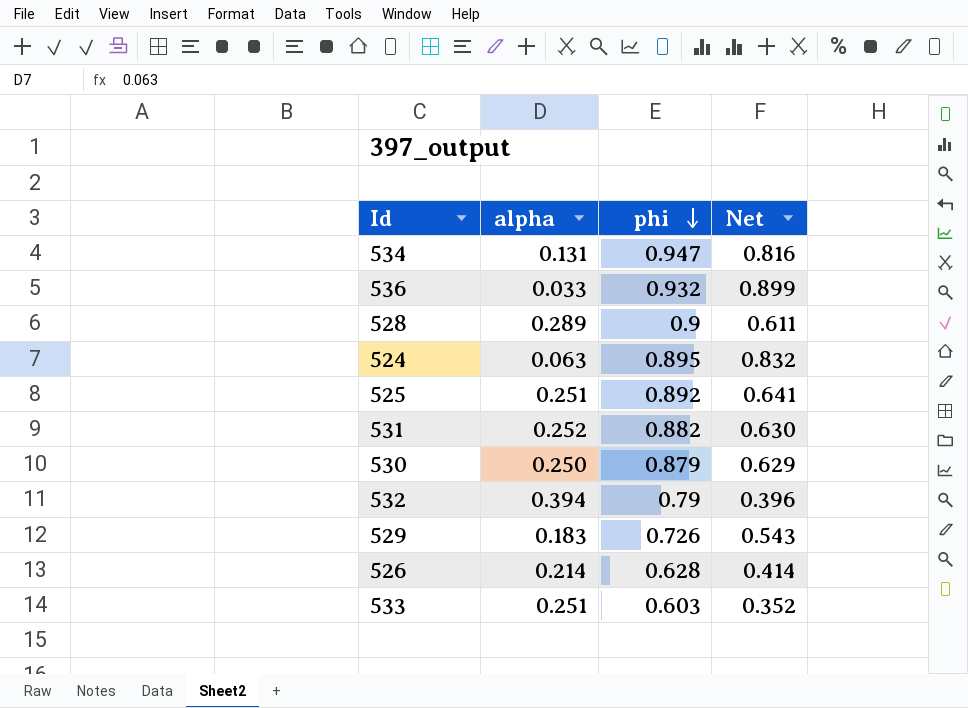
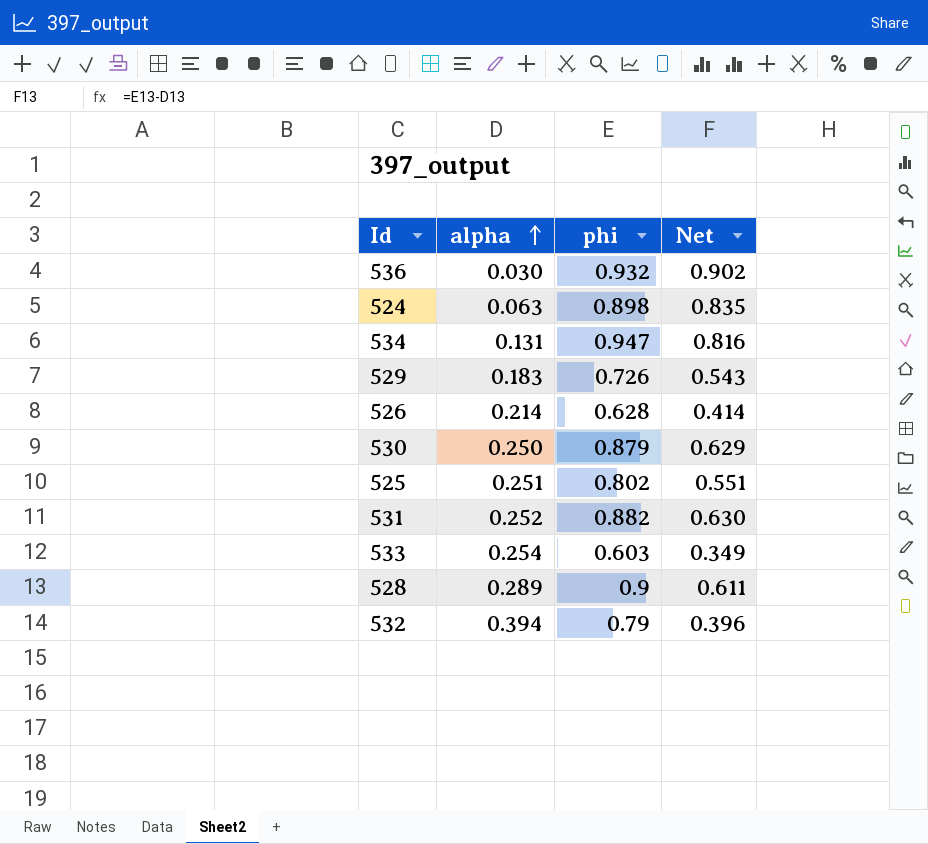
row order: phi descending -> alpha ascending
536 | alpha: 0.033 -> 0.030
536 | Net: 0.899 -> 0.902
524 | phi: 0.895 -> 0.898
524 | Net: 0.832 -> 0.835
525 | phi: 0.892 -> 0.802
525 | Net: 0.641 -> 0.551
533 | alpha: 0.251 -> 0.254
533 | Net: 0.352 -> 0.349

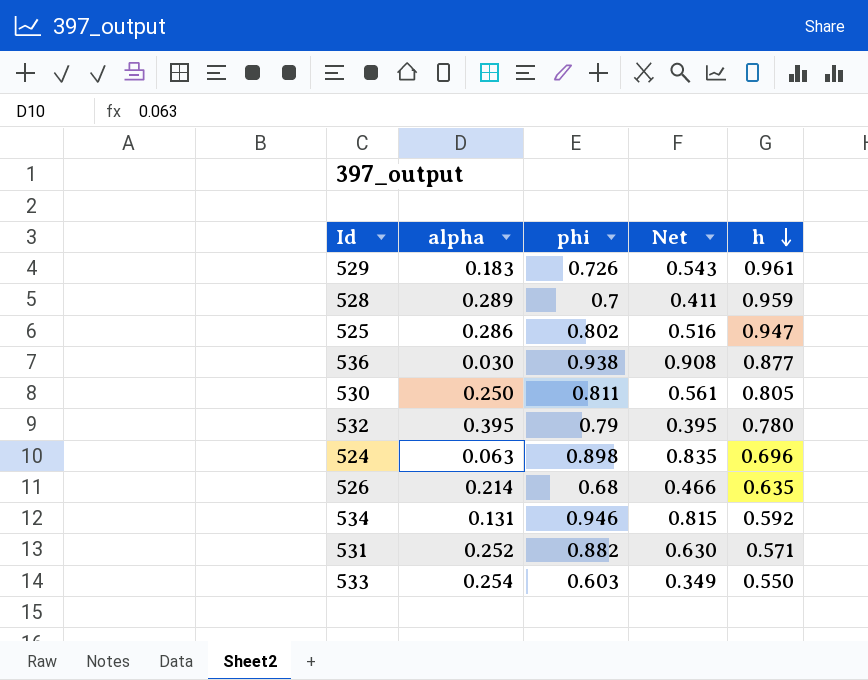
row order: alpha ascending -> h descending
column h | position: none -> 5
528 | phi: 0.9 -> 0.7
528 | Net: 0.611 -> 0.411
525 | alpha: 0.251 -> 0.286
525 | Net: 0.551 -> 0.516
536 | phi: 0.932 -> 0.938
536 | Net: 0.902 -> 0.908
530 | phi: 0.879 -> 0.811
530 | Net: 0.629 -> 0.561
532 | alpha: 0.394 -> 0.395
532 | Net: 0.396 -> 0.395
526 | phi: 0.628 -> 0.68
526 | Net: 0.414 -> 0.466
534 | phi: 0.947 -> 0.946
534 | Net: 0.816 -> 0.815

